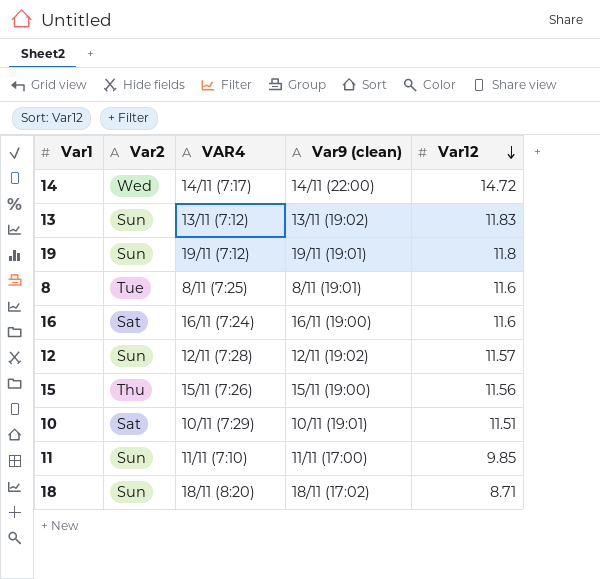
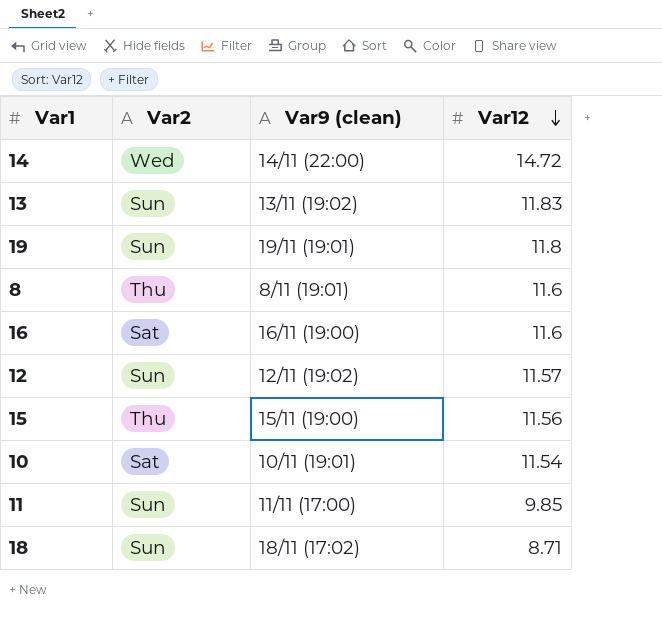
column VAR4 | position: 3 -> none
8 | Var2: Tue -> Thu
10 | Var12: 11.51 -> 11.54

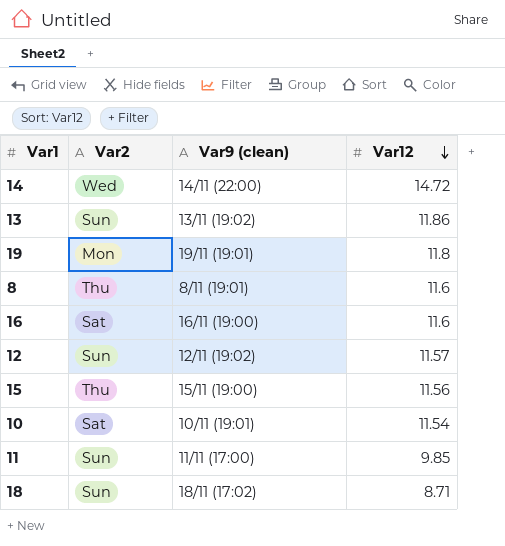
13 | Var12: 11.83 -> 11.86
19 | Var2: Sun -> Mon

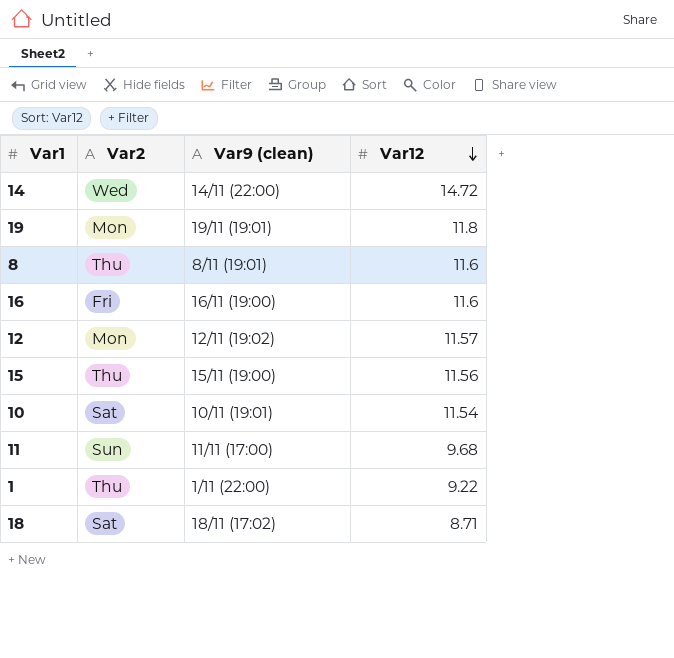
row 13: Sun | 13/11 (19:02) | 11.86 -> none
16 | Var2: Sat -> Fri
12 | Var2: Sun -> Mon
11 | Var12: 9.85 -> 9.68
row 1: none -> Thu | 1/11 (22:00) | 9.22
18 | Var2: Sun -> Sat

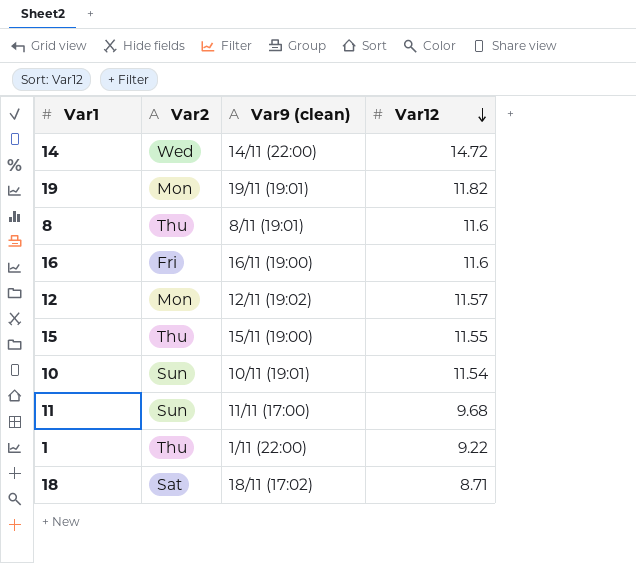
19 | Var12: 11.8 -> 11.82
15 | Var12: 11.56 -> 11.55
10 | Var2: Sat -> Sun

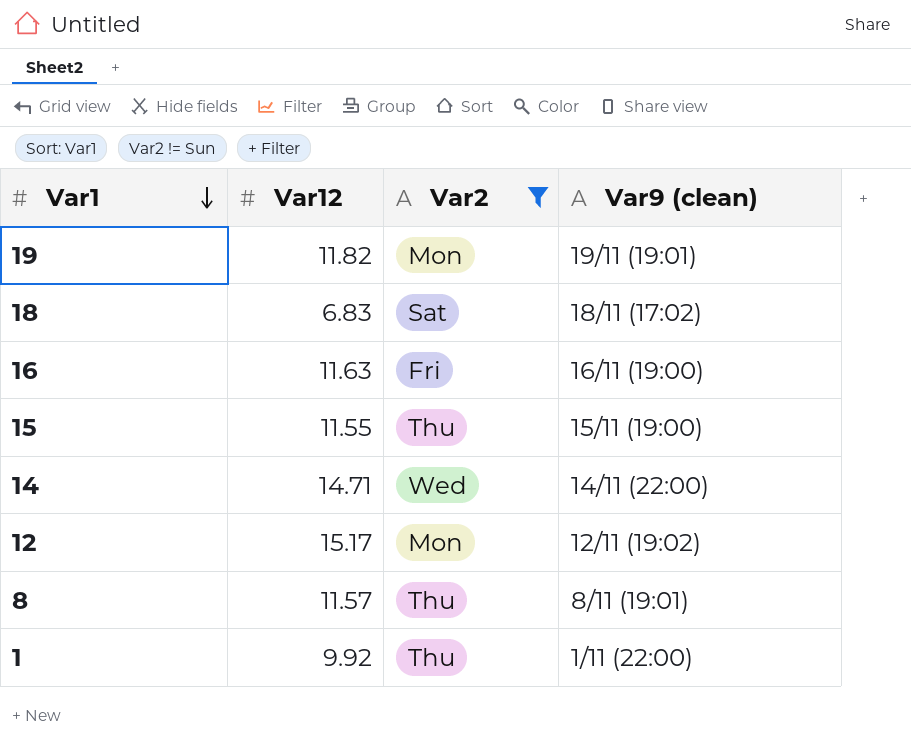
filter: none -> Var2 != Sun
row order: Var12 descending -> Var1 descending
column Var12 | position: 4 -> 2
18 | Var12: 8.71 -> 6.83
16 | Var12: 11.6 -> 11.63
14 | Var12: 14.72 -> 14.71
12 | Var12: 11.57 -> 15.17
8 | Var12: 11.6 -> 11.57
1 | Var12: 9.22 -> 9.92

